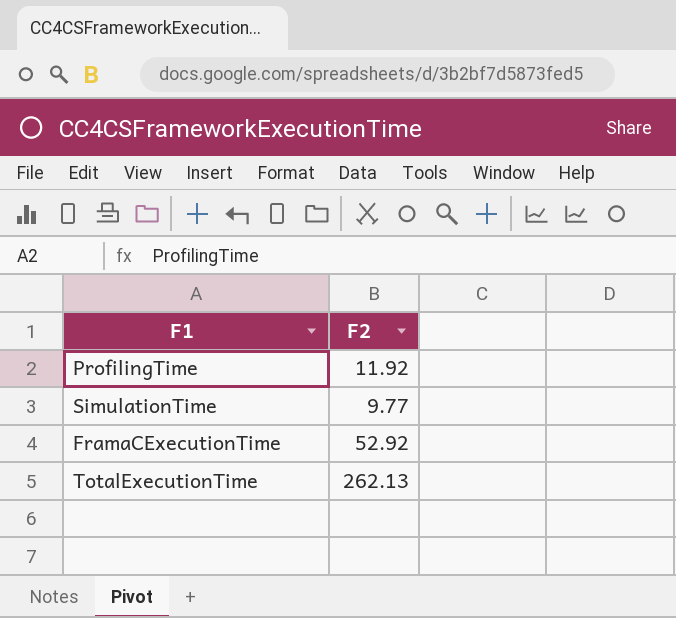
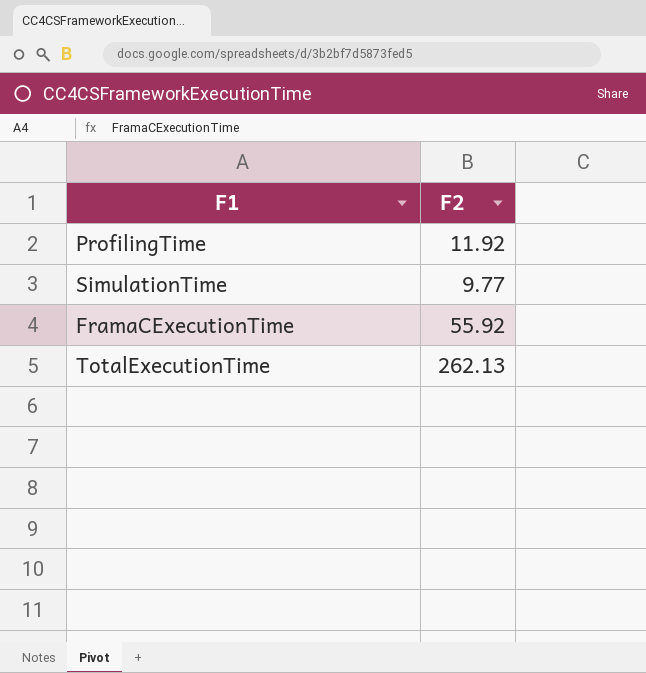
FramaCExecutionTime | F2: 52.92 -> 55.92

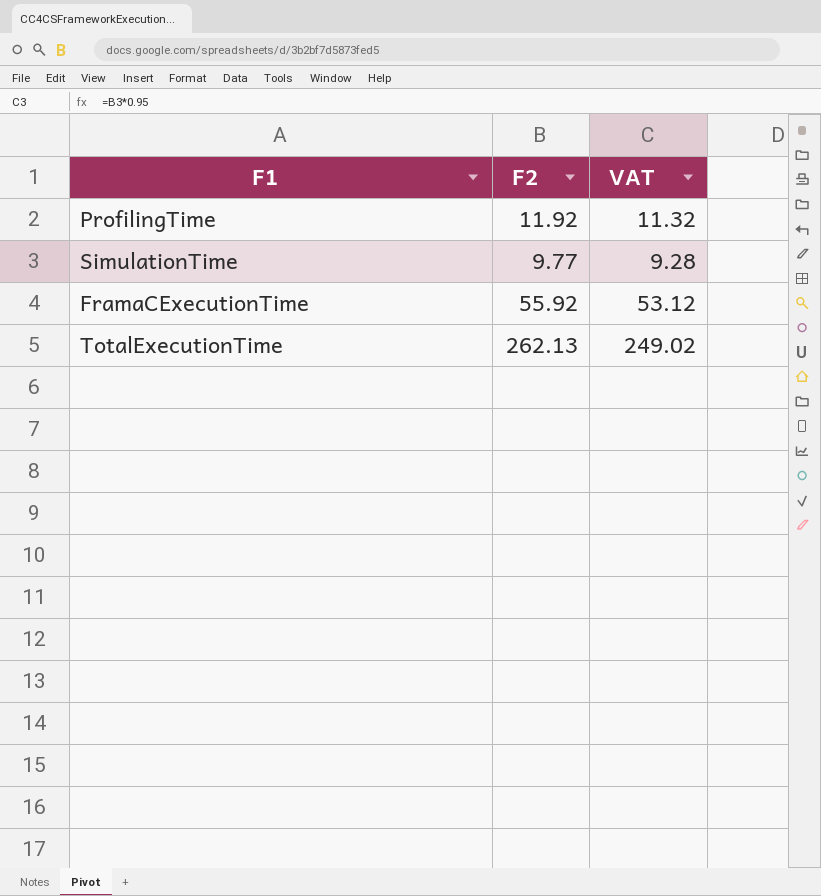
column VAT | formula: none -> [F2] * 0.95

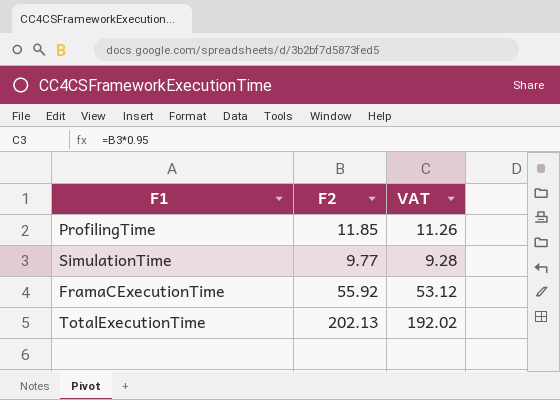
ProfilingTime | F2: 11.92 -> 11.85
ProfilingTime | VAT: 11.32 -> 11.26
TotalExecutionTime | F2: 262.13 -> 202.13
TotalExecutionTime | VAT: 249.02 -> 192.02

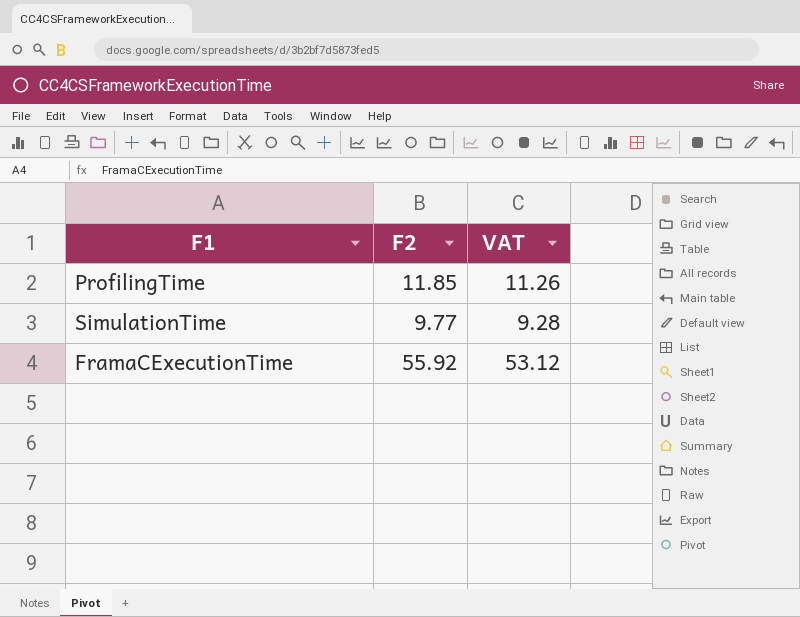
row TotalExecutionTime: 202.13 | 192.02 -> none

